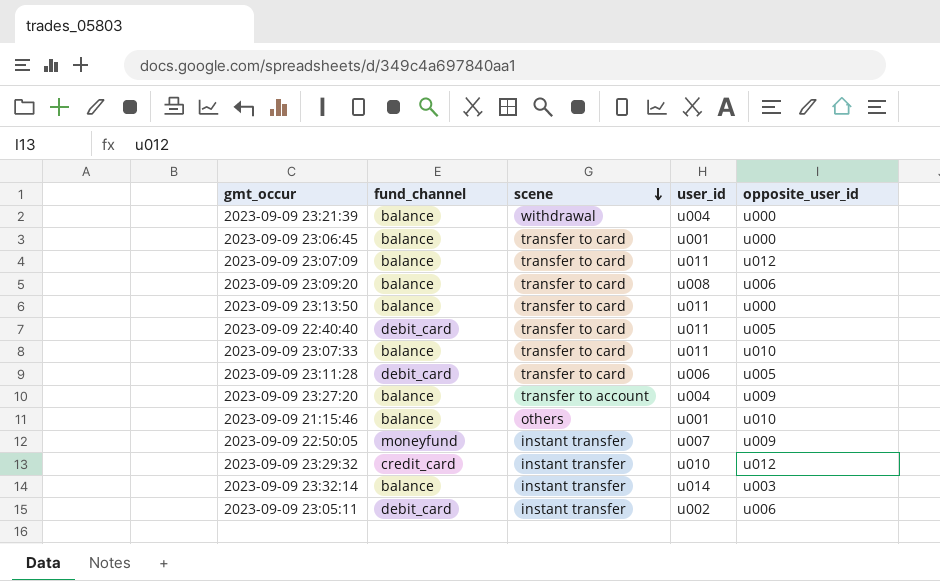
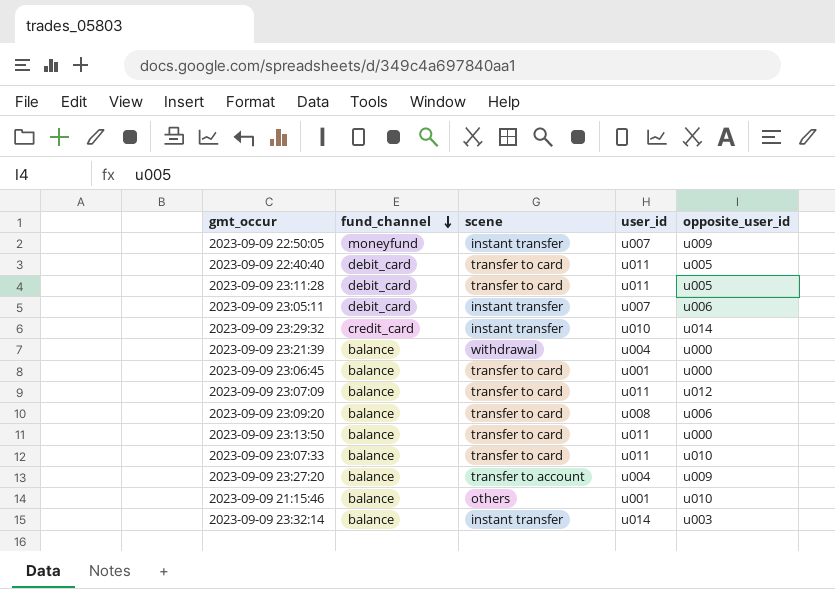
row order: scene descending -> fund_channel descending
2023-09-09 23:11:28 | user_id: u006 -> u011
2023-09-09 23:05:11 | user_id: u002 -> u007
2023-09-09 23:29:32 | opposite_user_id: u012 -> u014

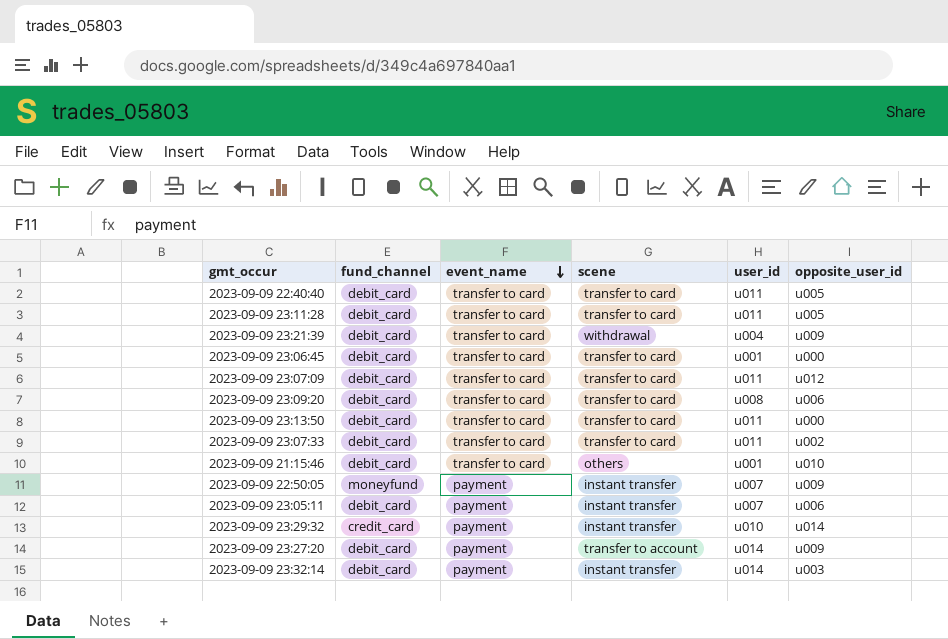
row order: fund_channel descending -> event_name descending
column event_name | position: none -> 3
2023-09-09 23:21:39 | fund_channel: balance -> debit_card
2023-09-09 23:21:39 | opposite_user_id: u000 -> u009
2023-09-09 23:06:45 | fund_channel: balance -> debit_card
2023-09-09 23:07:09 | fund_channel: balance -> debit_card
2023-09-09 23:09:20 | fund_channel: balance -> debit_card
2023-09-09 23:13:50 | fund_channel: balance -> debit_card
2023-09-09 23:07:33 | fund_channel: balance -> debit_card
2023-09-09 23:07:33 | opposite_user_id: u010 -> u002
2023-09-09 21:15:46 | fund_channel: balance -> debit_card
2023-09-09 23:27:20 | fund_channel: balance -> debit_card
2023-09-09 23:27:20 | user_id: u004 -> u014
2023-09-09 23:32:14 | fund_channel: balance -> debit_card

